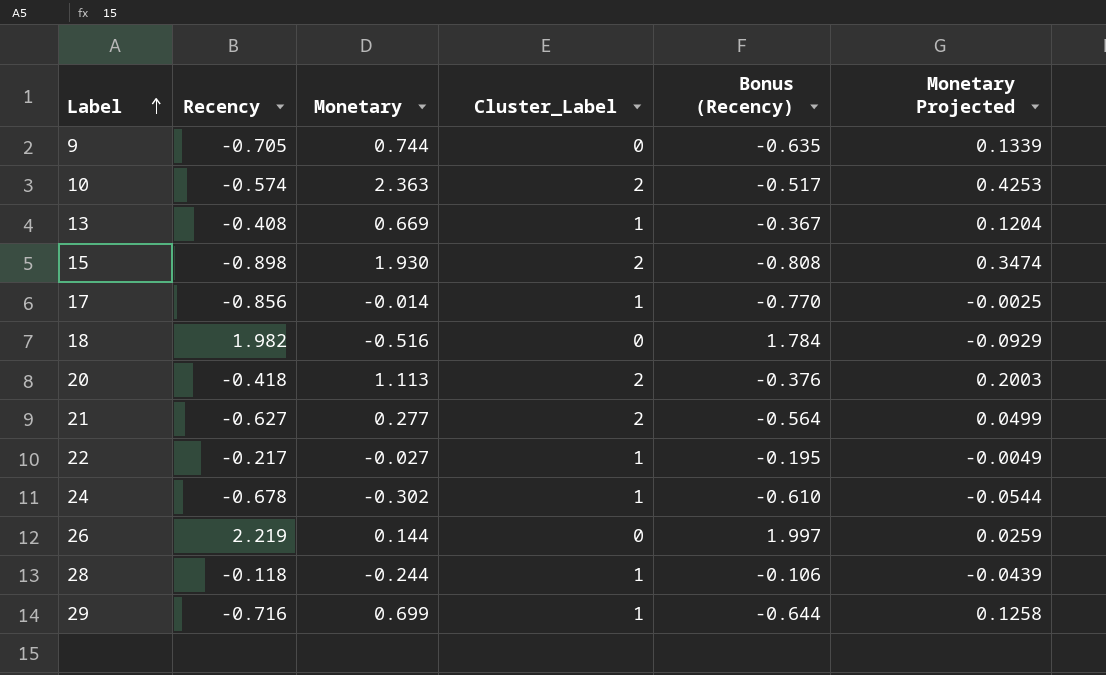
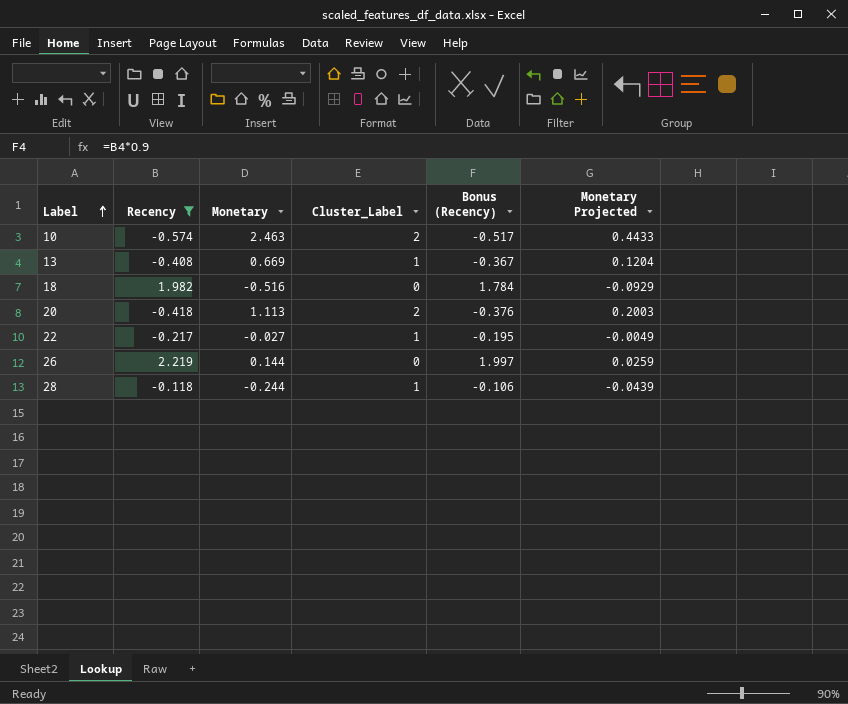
filter: none -> Recency >= -0.574
10 | Monetary: 2.363 -> 2.463
10 | Monetary Projected: 0.4253 -> 0.4433

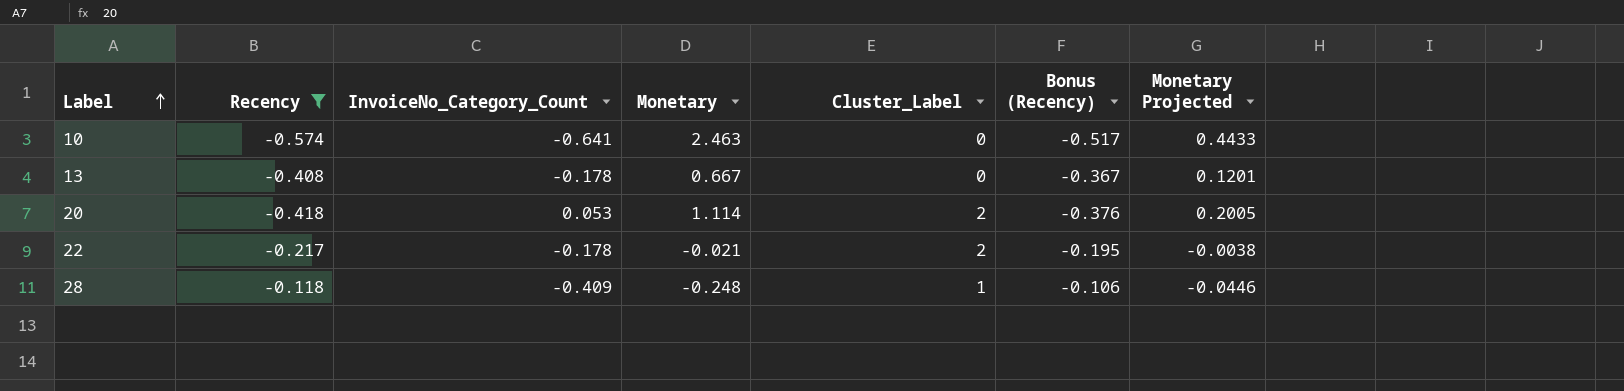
column InvoiceNo_Category_Count | position: none -> 3
row 18: 1.982 | -0.516 | 0 | 1.784 | -0.0929 -> none
row 26: 2.219 | 0.144 | 0 | 1.997 | 0.0259 -> none
10 | Cluster_Label: 2 -> 0
13 | Monetary: 0.669 -> 0.667
13 | Cluster_Label: 1 -> 0
13 | Monetary Projected: 0.1204 -> 0.1201
20 | Monetary: 1.113 -> 1.114
20 | Monetary Projected: 0.2003 -> 0.2005
22 | Monetary: -0.027 -> -0.021
22 | Cluster_Label: 1 -> 2
22 | Monetary Projected: -0.0049 -> -0.0038
28 | Monetary: -0.244 -> -0.248
28 | Monetary Projected: -0.0439 -> -0.0446

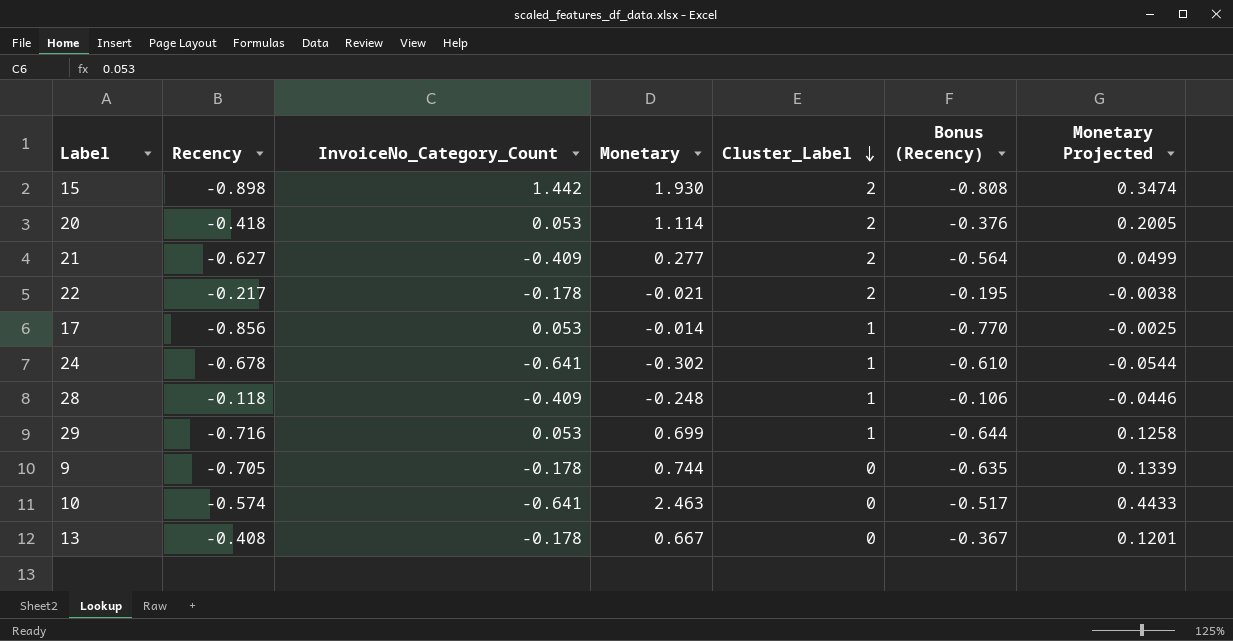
filter: Recency >= -0.574 -> none
row order: Label ascending -> Cluster_Label descending

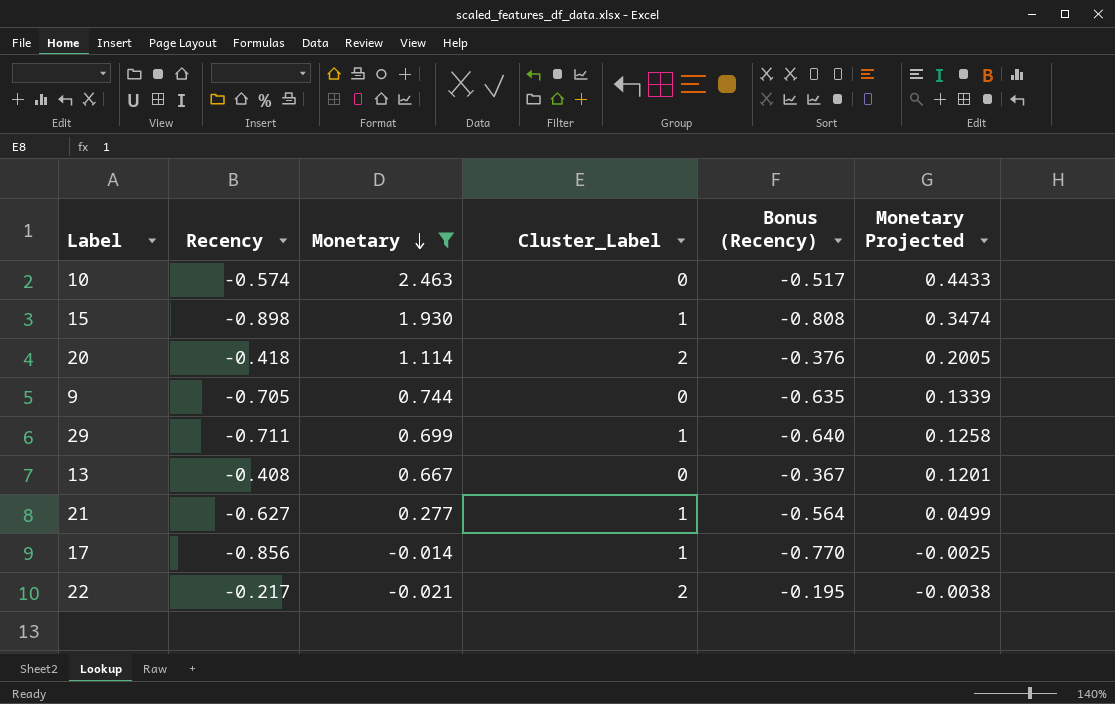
filter: none -> Monetary >= -0.021
row order: Cluster_Label descending -> Monetary descending
column InvoiceNo_Category_Count | position: 3 -> none
15 | Cluster_Label: 2 -> 1
29 | Recency: -0.716 -> -0.711
29 | Bonus (Recency): -0.644 -> -0.640
21 | Cluster_Label: 2 -> 1

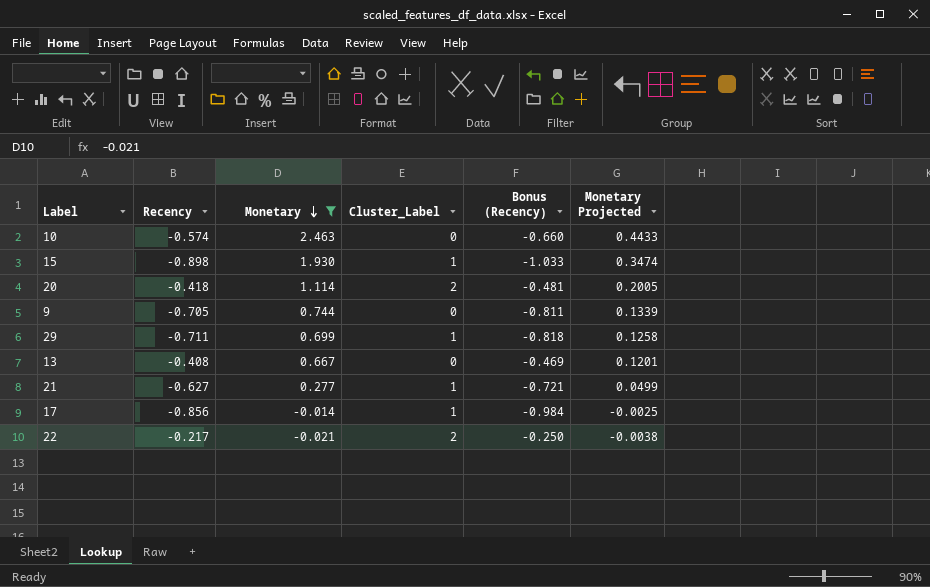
column Bonus (Recency) | formula: [Recency] * 0.9 -> [Recency] * 1.15

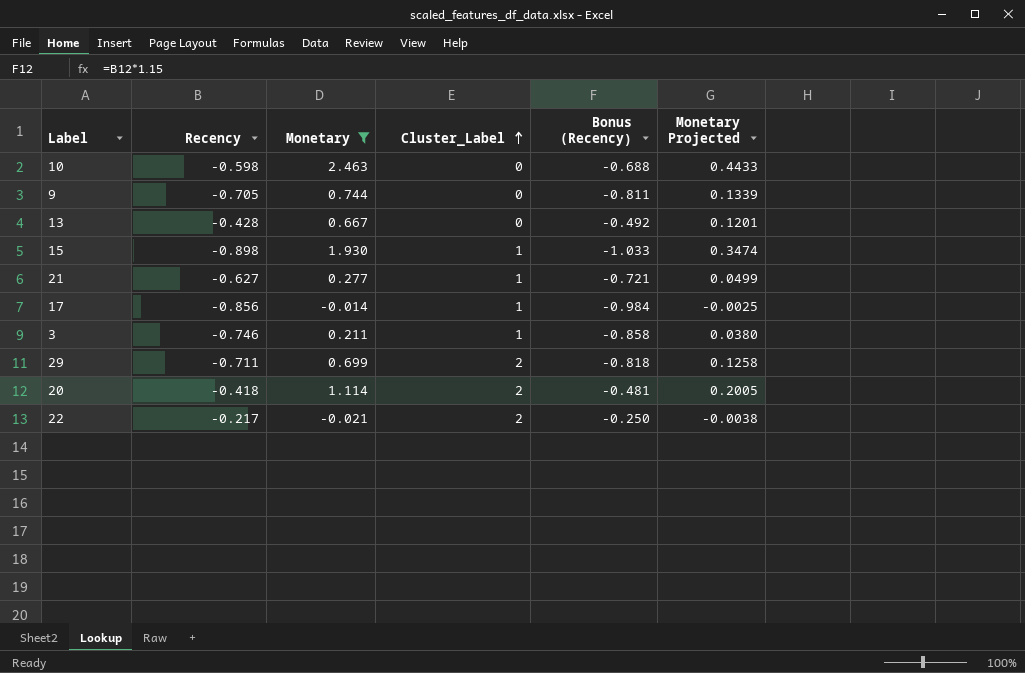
row order: Monetary descending -> Cluster_Label ascending
10 | Recency: -0.574 -> -0.598
10 | Bonus (Recency): -0.660 -> -0.688
13 | Recency: -0.408 -> -0.428
13 | Bonus (Recency): -0.469 -> -0.492
row 3: none -> -0.746 | 0.211 | 1 | -0.858 | 0.0380
29 | Cluster_Label: 1 -> 2

